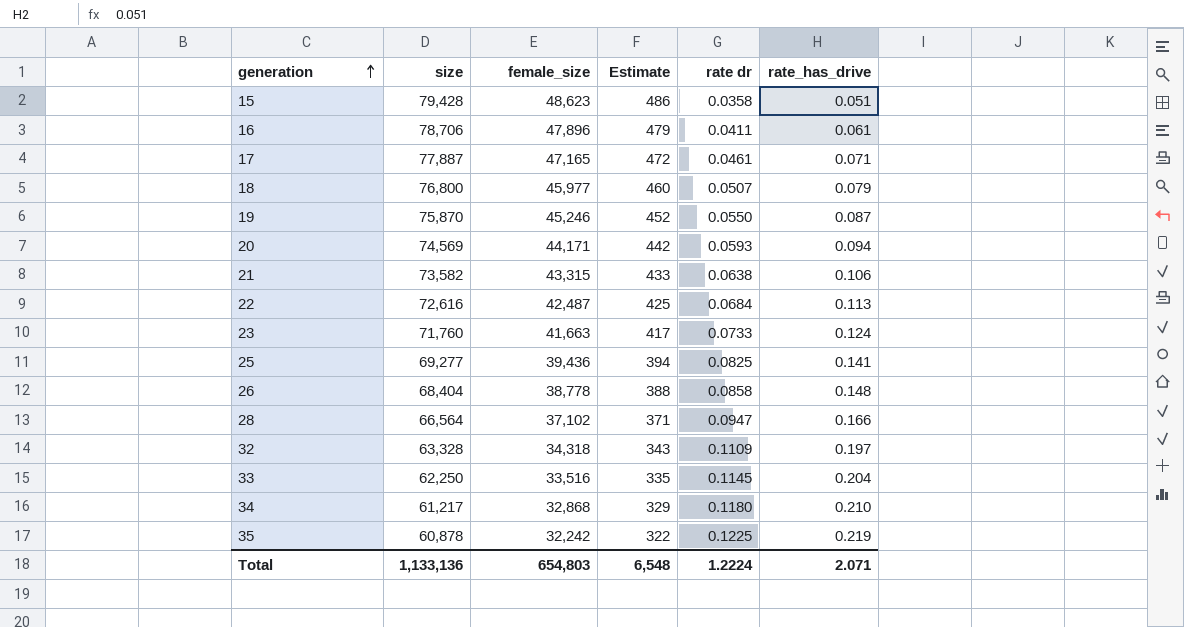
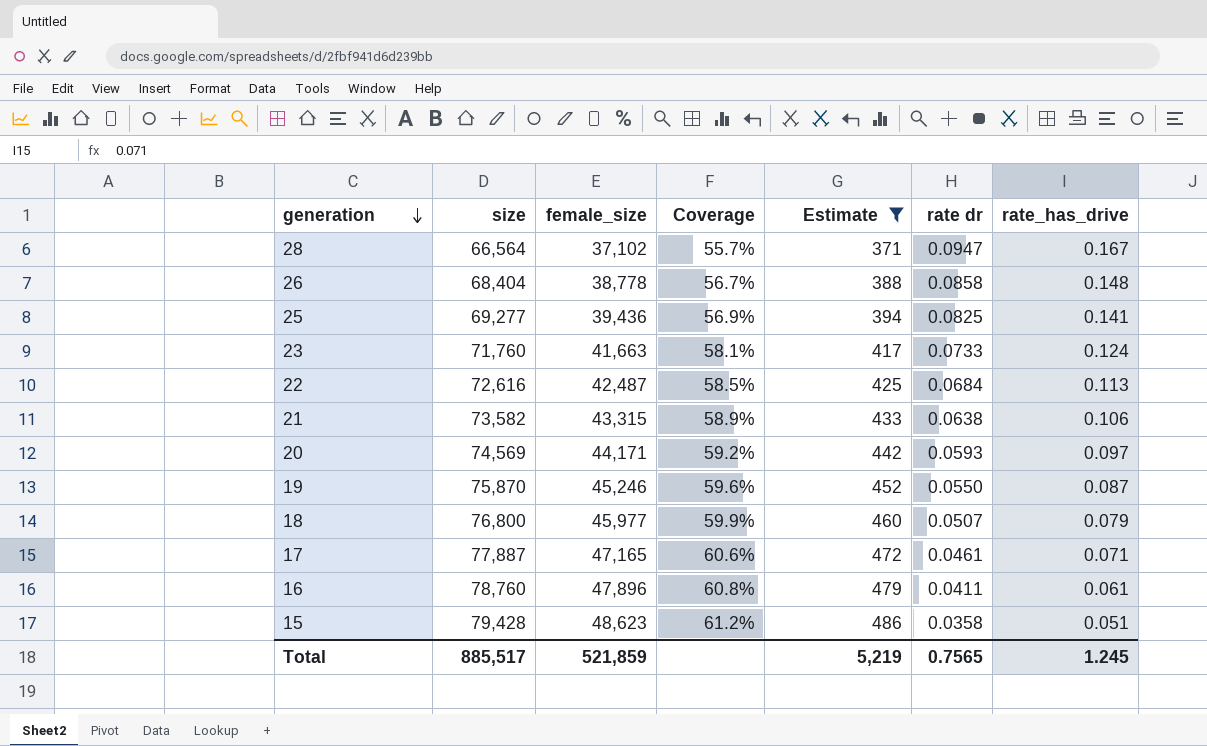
filter: none -> Estimate >= 371
row order: generation ascending -> generation descending
column Coverage | formula: none -> [female_size] / [size]
28 | rate_has_drive: 0.166 -> 0.167
20 | rate_has_drive: 0.094 -> 0.097
16 | size: 78,706 -> 78,760
Total | size: 1,133,136 -> 885,517
Total | female_size: 654,803 -> 521,859
Total | Estimate: 6,548 -> 5,219
Total | rate dr: 1.2224 -> 0.7565
Total | rate_has_drive: 2.071 -> 1.245

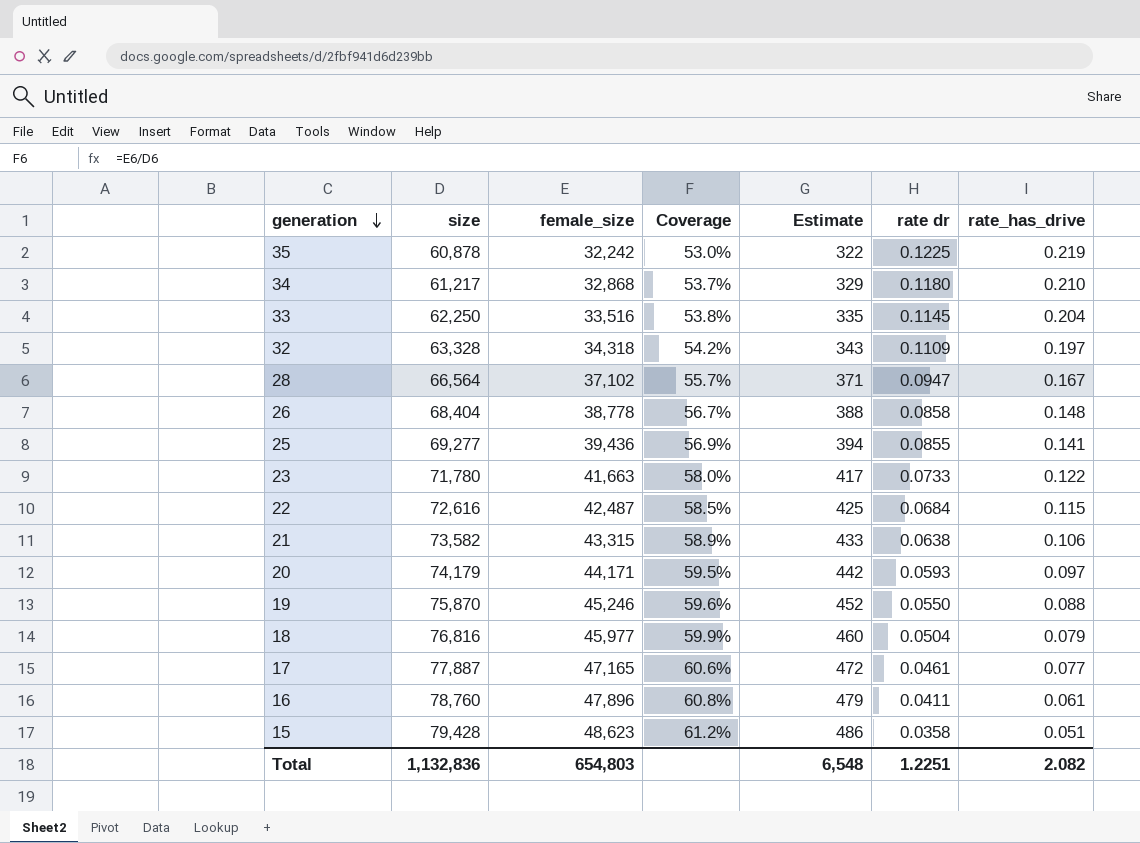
filter: Estimate >= 371 -> none
25 | rate dr: 0.0825 -> 0.0855
23 | size: 71,760 -> 71,780
23 | Coverage: 58.1% -> 58.0%
23 | rate_has_drive: 0.124 -> 0.122
22 | rate_has_drive: 0.113 -> 0.115
20 | size: 74,569 -> 74,179
20 | Coverage: 59.2% -> 59.5%
19 | rate_has_drive: 0.087 -> 0.088
18 | size: 76,800 -> 76,816
18 | rate dr: 0.0507 -> 0.0504
17 | rate_has_drive: 0.071 -> 0.077
Total | size: 885,517 -> 1,132,836
Total | female_size: 521,859 -> 654,803
Total | Estimate: 5,219 -> 6,548
Total | rate dr: 0.7565 -> 1.2251
Total | rate_has_drive: 1.245 -> 2.082

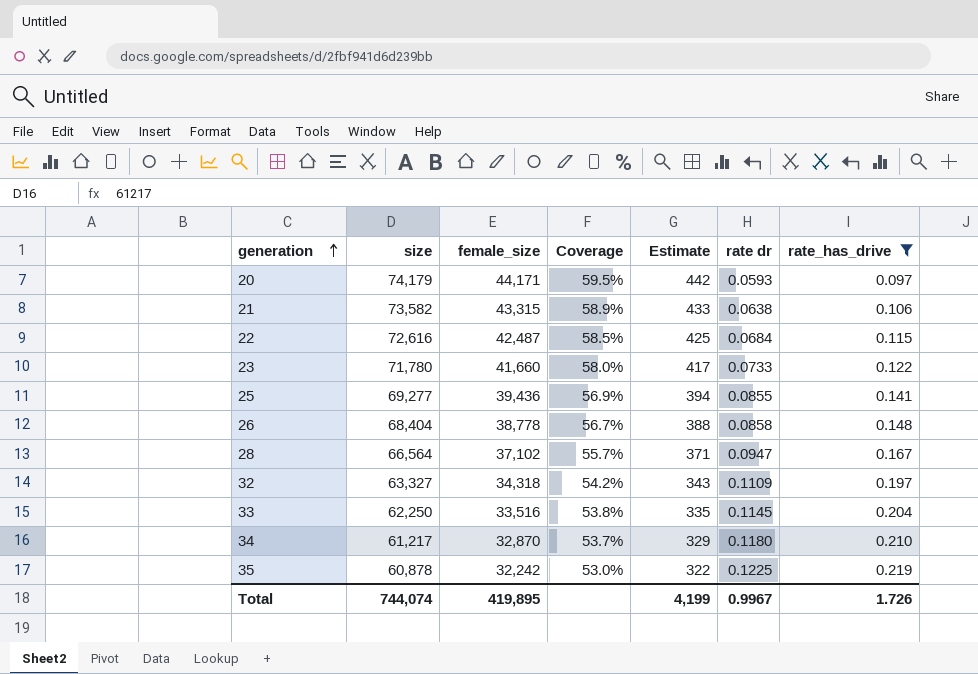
filter: none -> rate_has_drive >= 0.097
row order: generation descending -> generation ascending
23 | female_size: 41,663 -> 41,660
32 | size: 63,328 -> 63,327
34 | female_size: 32,868 -> 32,870
Total | size: 1,132,836 -> 744,074
Total | female_size: 654,803 -> 419,895
Total | Estimate: 6,548 -> 4,199
Total | rate dr: 1.2251 -> 0.9967
Total | rate_has_drive: 2.082 -> 1.726

